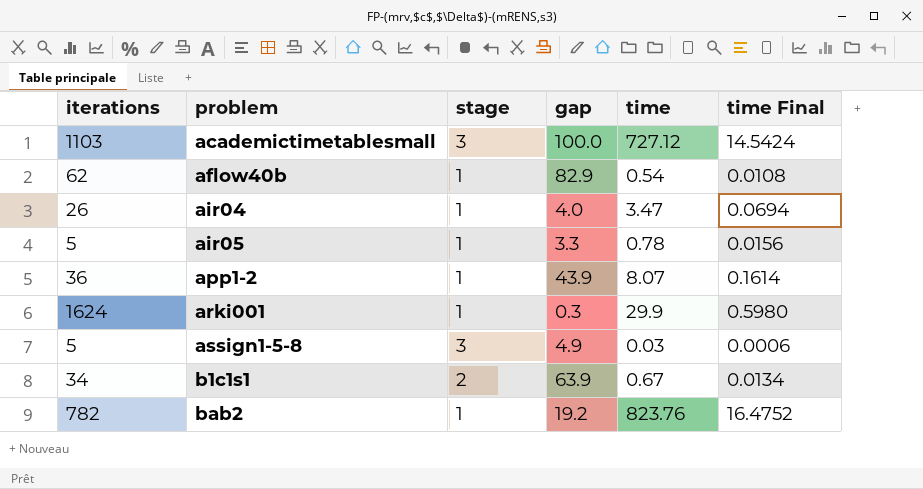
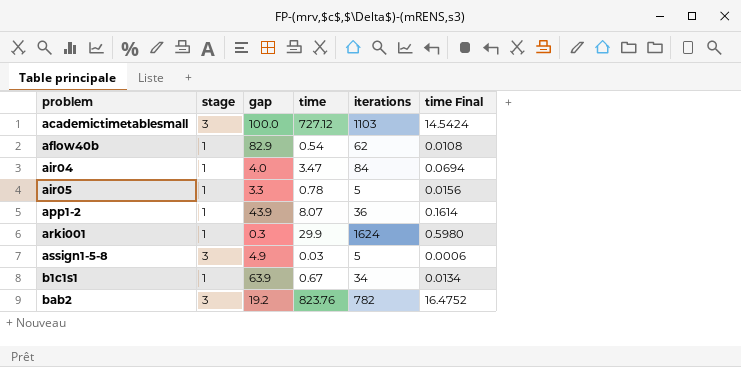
column iterations | position: 1 -> 5
air04 | iterations: 26 -> 84
b1c1s1 | stage: 2 -> 1
bab2 | stage: 1 -> 3

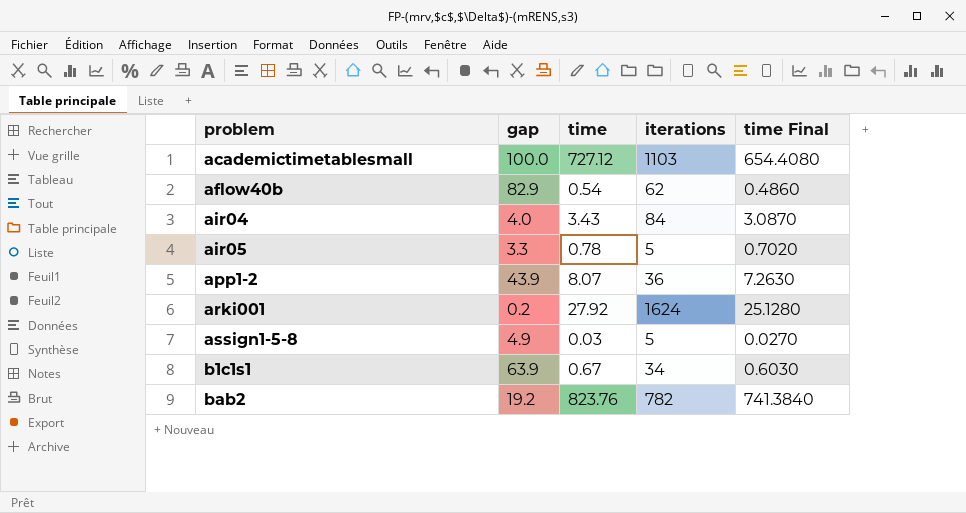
column stage | position: 2 -> none
column time Final | formula: [time] * 0.02 -> [time] * 0.9
air04 | time: 3.47 -> 3.43
arki001 | gap: 0.3 -> 0.2
arki001 | time: 29.9 -> 27.92

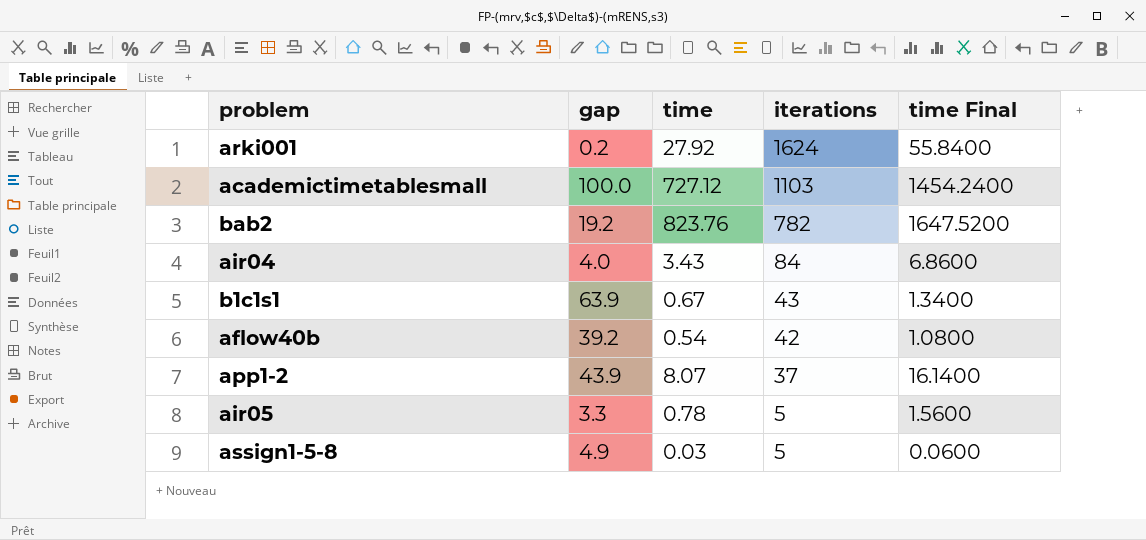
row order: problem ascending -> iterations descending
column time Final | formula: [time] * 0.9 -> [time] * 2
b1c1s1 | iterations: 34 -> 43
aflow40b | gap: 82.9 -> 39.2
aflow40b | iterations: 62 -> 42
app1-2 | iterations: 36 -> 37

